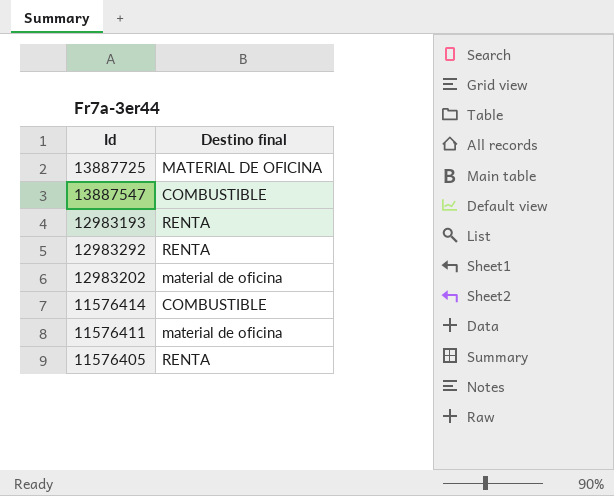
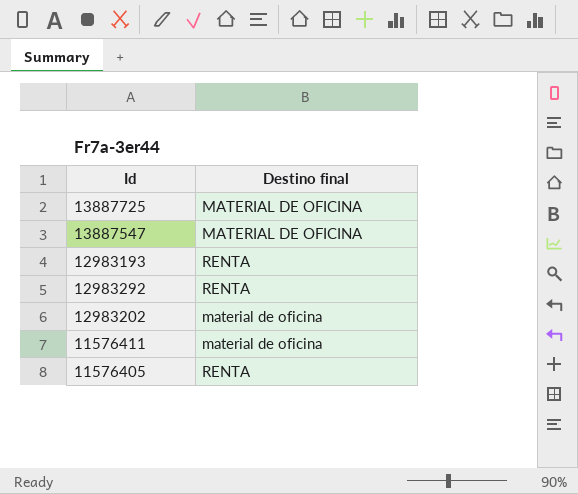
row 11576414: COMBUSTIBLE -> none
13887547 | Destino final: COMBUSTIBLE -> MATERIAL DE OFICINA

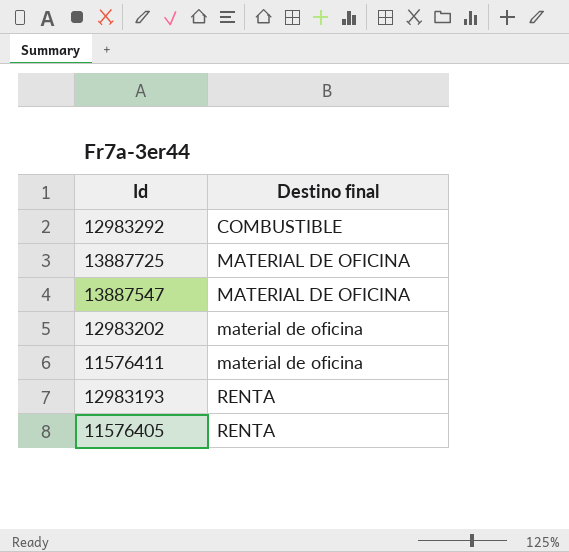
row order: none -> Destino final ascending
12983292 | Destino final: RENTA -> COMBUSTIBLE

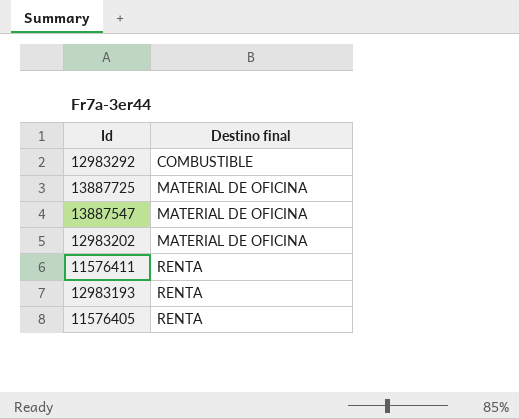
12983202 | Destino final: material de oficina -> MATERIAL DE OFICINA
11576411 | Destino final: material de oficina -> RENTA

